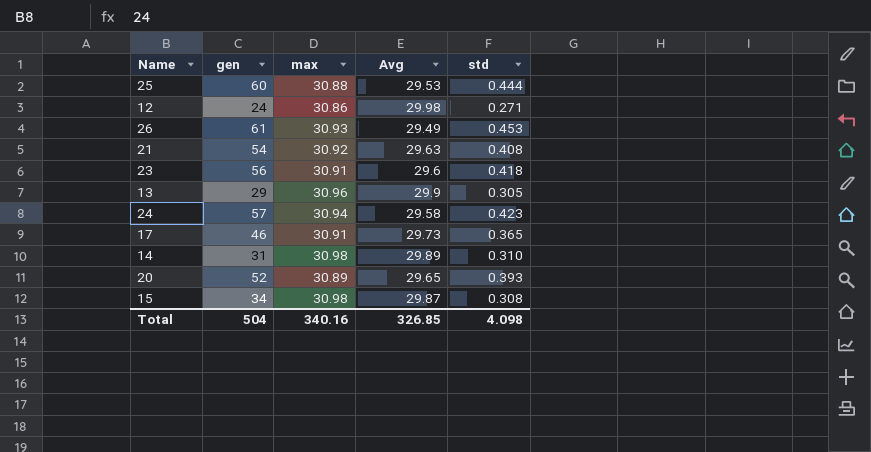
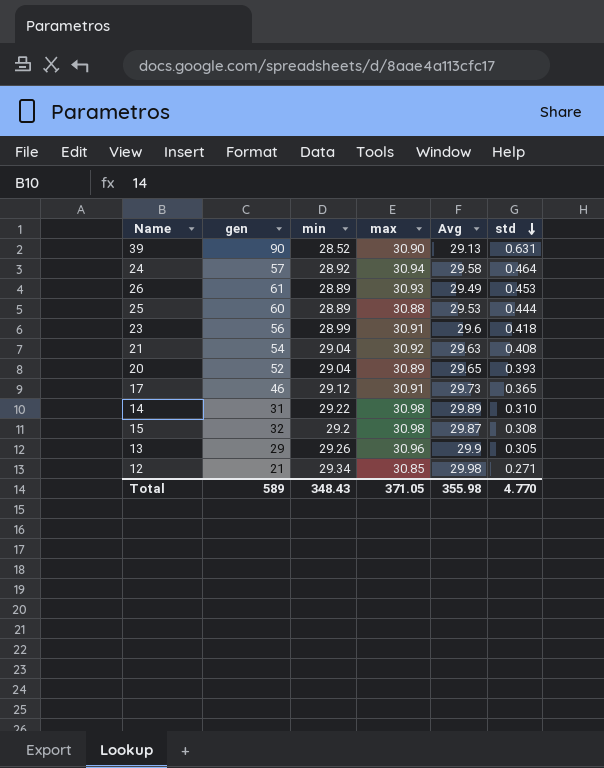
row order: none -> std descending
column min | position: none -> 3
row 39: none -> 90 | 28.52 | 30.90 | 29.13 | 0.631
24 | std: 0.423 -> 0.464
15 | gen: 34 -> 32
12 | gen: 24 -> 21
12 | max: 30.86 -> 30.85
Total | gen: 504 -> 589
Total | max: 340.16 -> 371.05
Total | Avg: 326.85 -> 355.98
Total | std: 4.098 -> 4.770

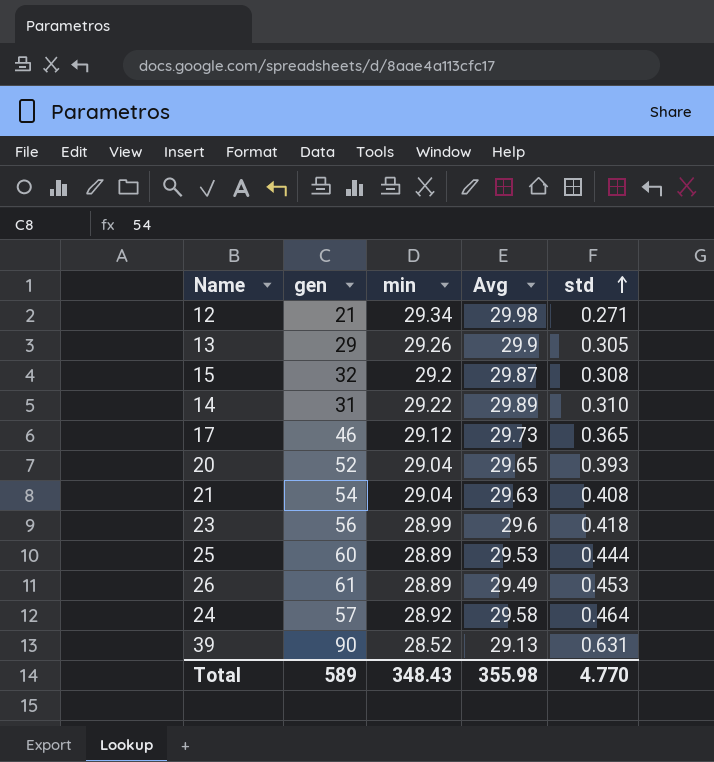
row order: std descending -> std ascending
column max | position: 4 -> none

